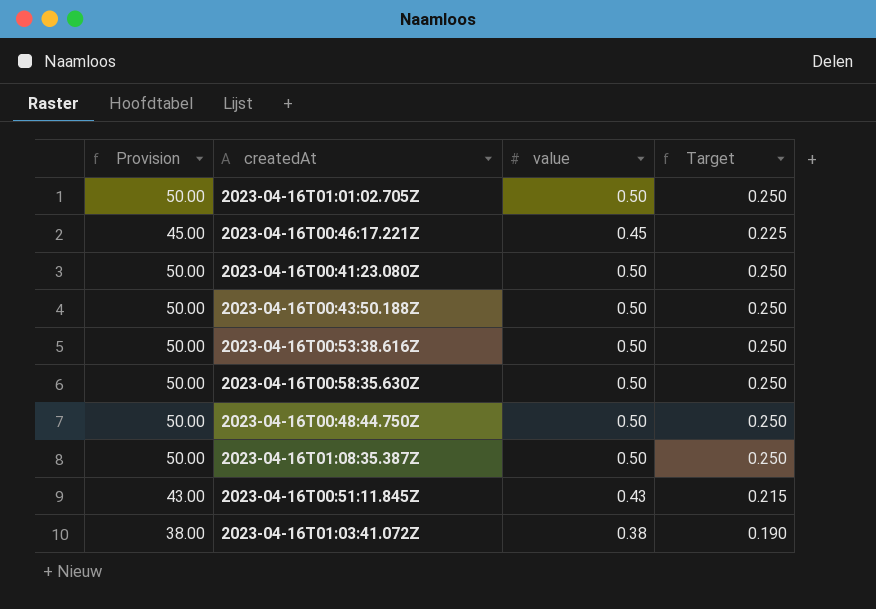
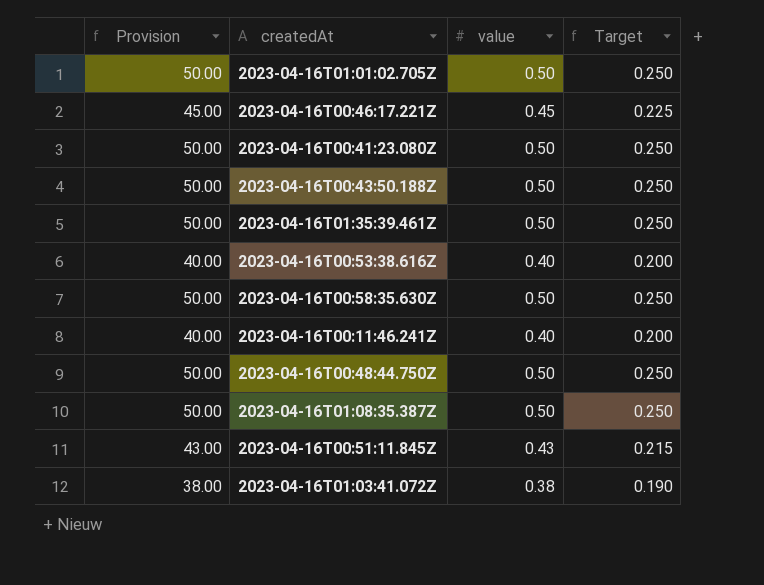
row 2023-04-16T01:35:39.461Z: none -> 50.00 | 0.50 | 0.250
2023-04-16T00:53:38.616Z | Provision: 50.00 -> 40.00
2023-04-16T00:53:38.616Z | value: 0.50 -> 0.40
2023-04-16T00:53:38.616Z | Target: 0.250 -> 0.200
row 2023-04-16T00:11:46.241Z: none -> 40.00 | 0.40 | 0.200

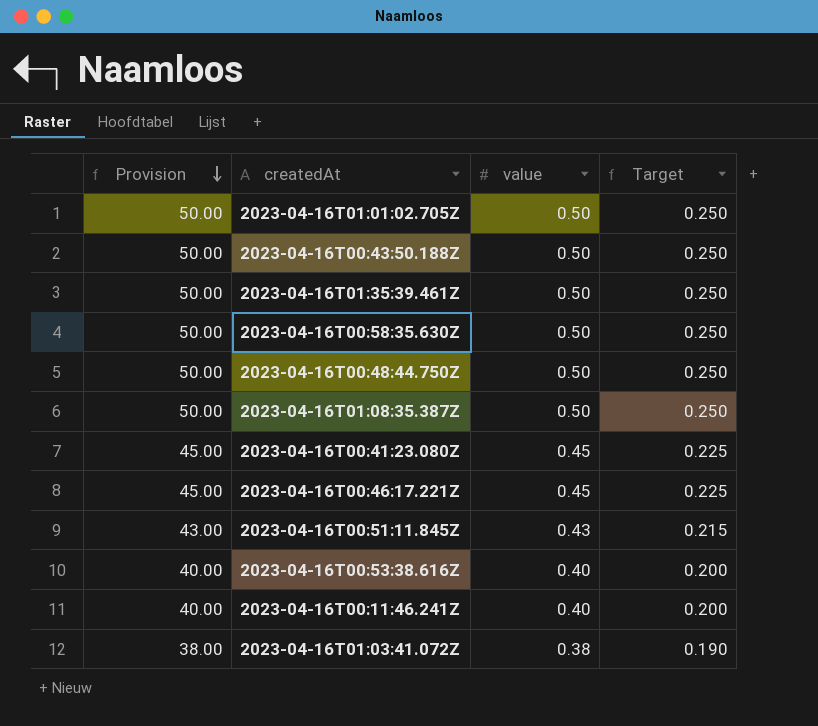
row order: none -> Provision descending
2023-04-16T00:41:23.080Z | Provision: 50.00 -> 45.00
2023-04-16T00:41:23.080Z | value: 0.50 -> 0.45
2023-04-16T00:41:23.080Z | Target: 0.250 -> 0.225

